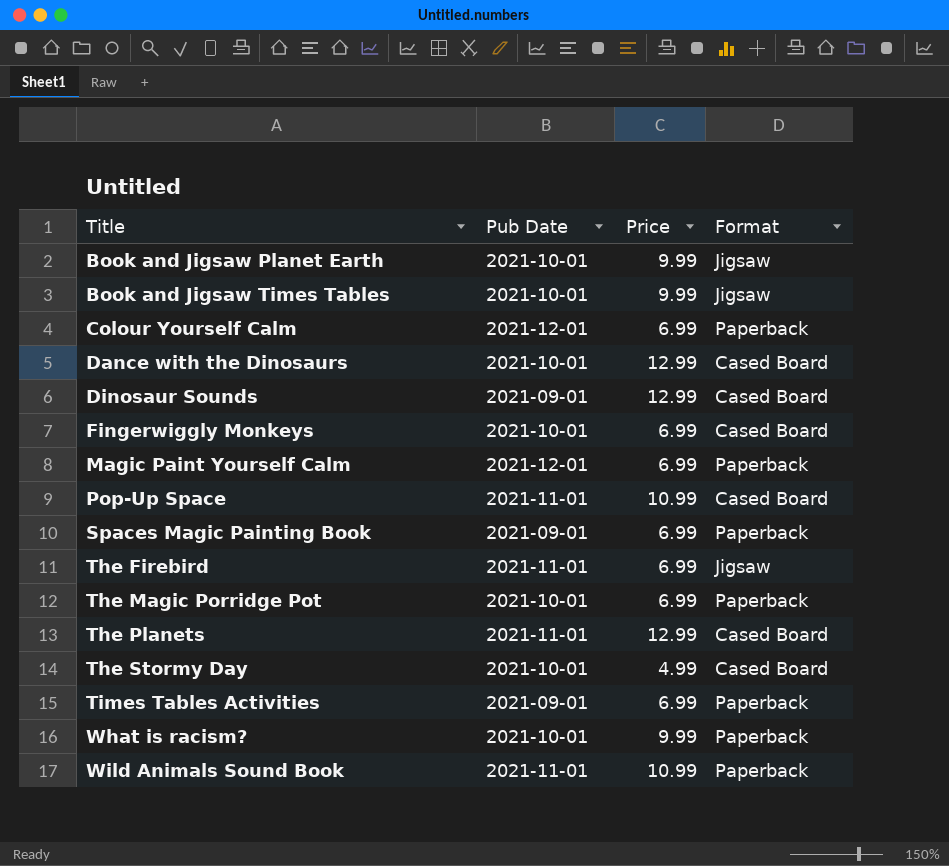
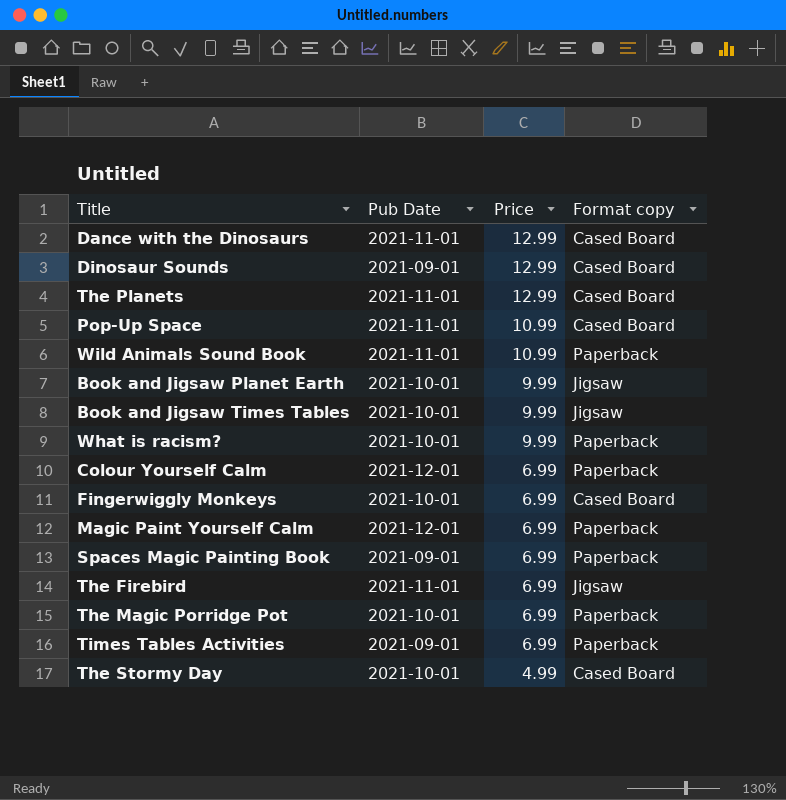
row order: Title ascending -> Price descending
column name: Format -> Format copy
Dance with the Dinosaurs | Pub Date: 2021-10-01 -> 2021-11-01

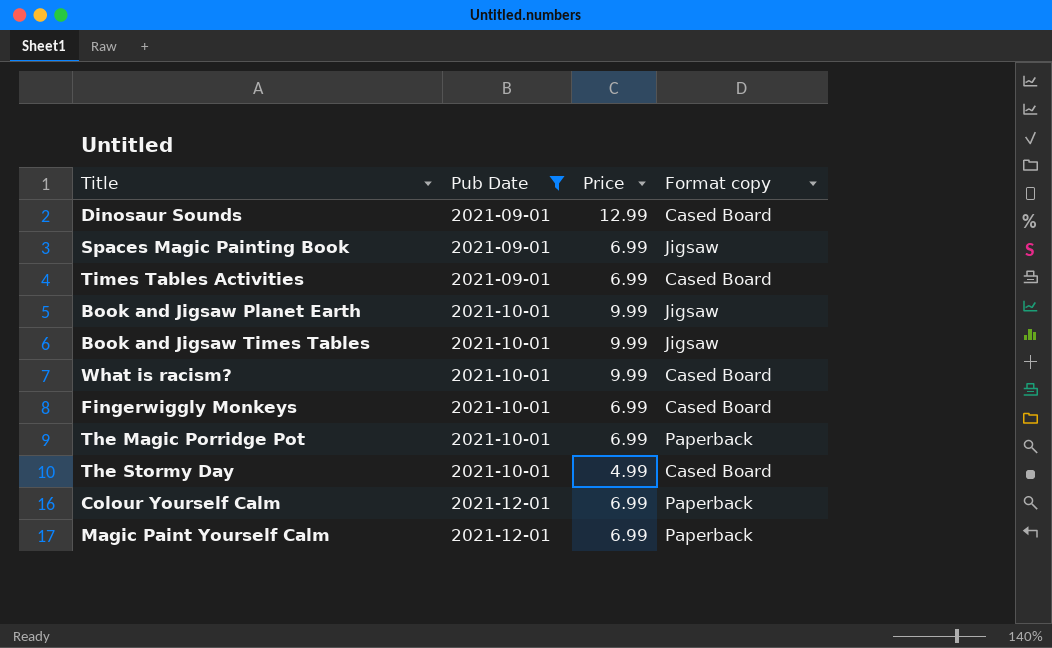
filter: none -> Pub Date != 2021-11-01
row order: Price descending -> Pub Date ascending
Spaces Magic Painting Book | Format copy: Paperback -> Jigsaw
Times Tables Activities | Format copy: Paperback -> Cased Board
What is racism? | Format copy: Paperback -> Cased Board

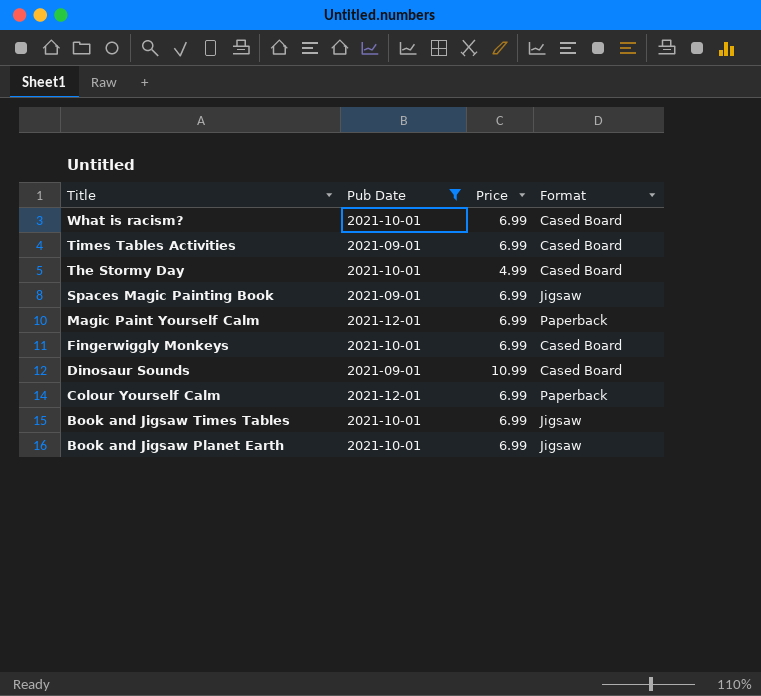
row order: Pub Date ascending -> Title descending
column name: Format copy -> Format
row The Magic Porridge Pot: 2021-10-01 | 6.99 | Paperback -> none
What is racism? | Price: 9.99 -> 6.99
Dinosaur Sounds | Price: 12.99 -> 10.99
Book and Jigsaw Times Tables | Price: 9.99 -> 6.99
Book and Jigsaw Planet Earth | Price: 9.99 -> 6.99

